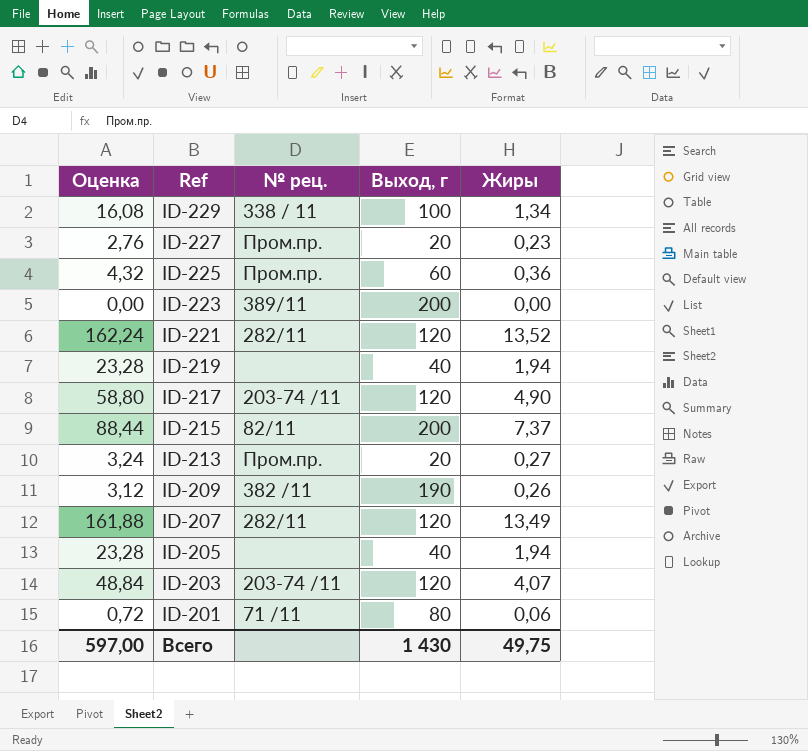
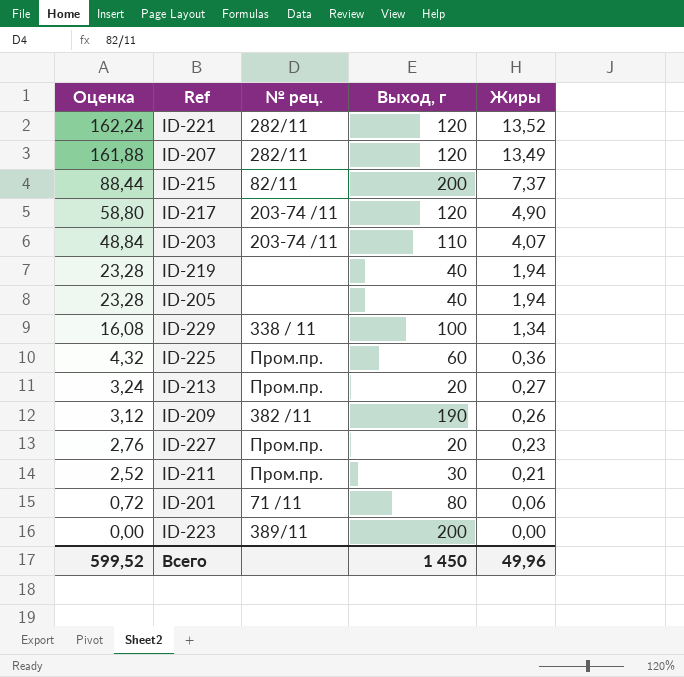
row order: Ref descending -> Оценка descending
ID-203 | Выход, г: 120 -> 110
row ID-211: none -> 2,52 | Пром.пр. | 30 | 0,21
Всего | Оценка: 597,00 -> 599,52
Всего | Выход, г: 1 430 -> 1 450
Всего | Жиры: 49,75 -> 49,96

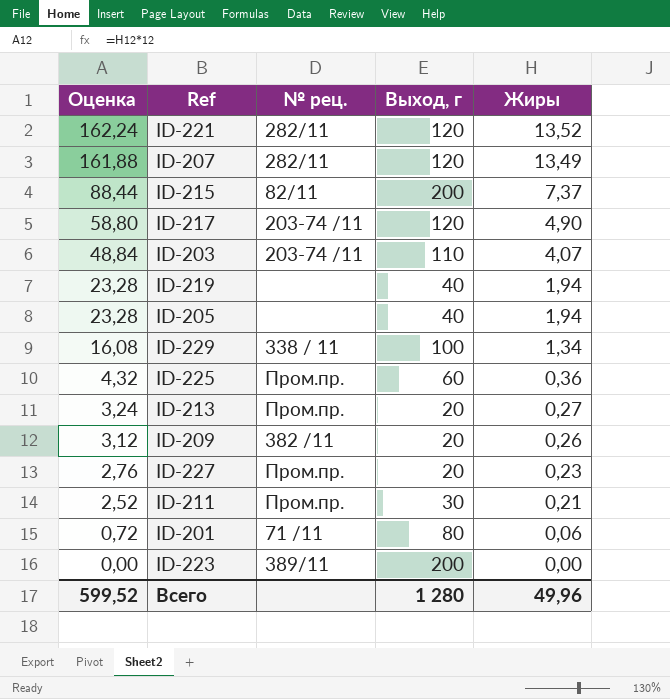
ID-209 | Выход, г: 190 -> 20
Всего | Выход, г: 1 450 -> 1 280

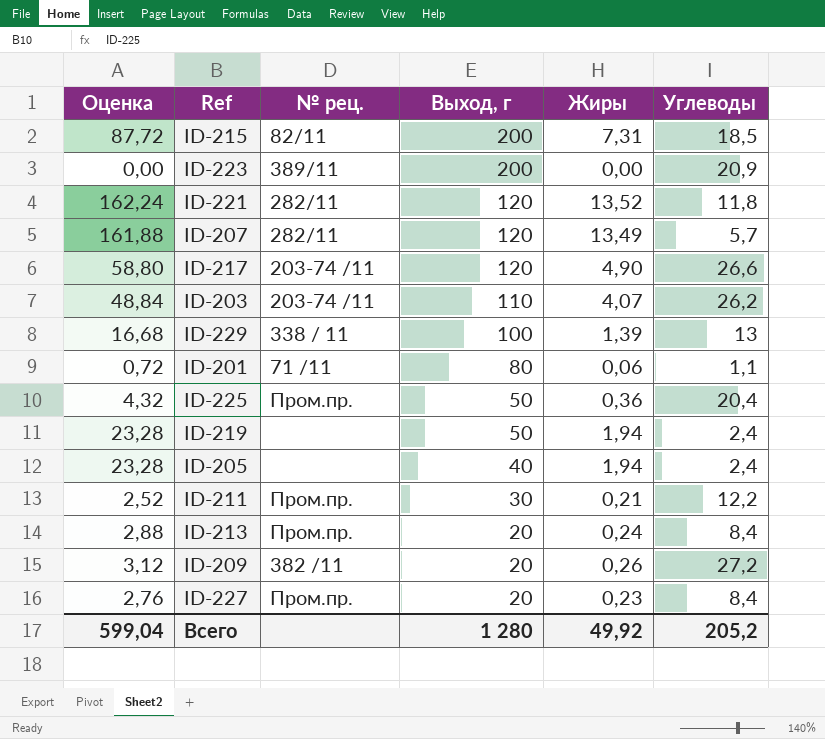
row order: Оценка descending -> Выход, г descending
column Углеводы | position: none -> 6
ID-215 | Оценка: 88,44 -> 87,72
ID-215 | Жиры: 7,37 -> 7,31
ID-229 | Оценка: 16,08 -> 16,68
ID-229 | Жиры: 1,34 -> 1,39
ID-225 | Выход, г: 60 -> 50
ID-219 | Выход, г: 40 -> 50
ID-213 | Оценка: 3,24 -> 2,88
ID-213 | Жиры: 0,27 -> 0,24
Всего | Оценка: 599,52 -> 599,04
Всего | Жиры: 49,96 -> 49,92

